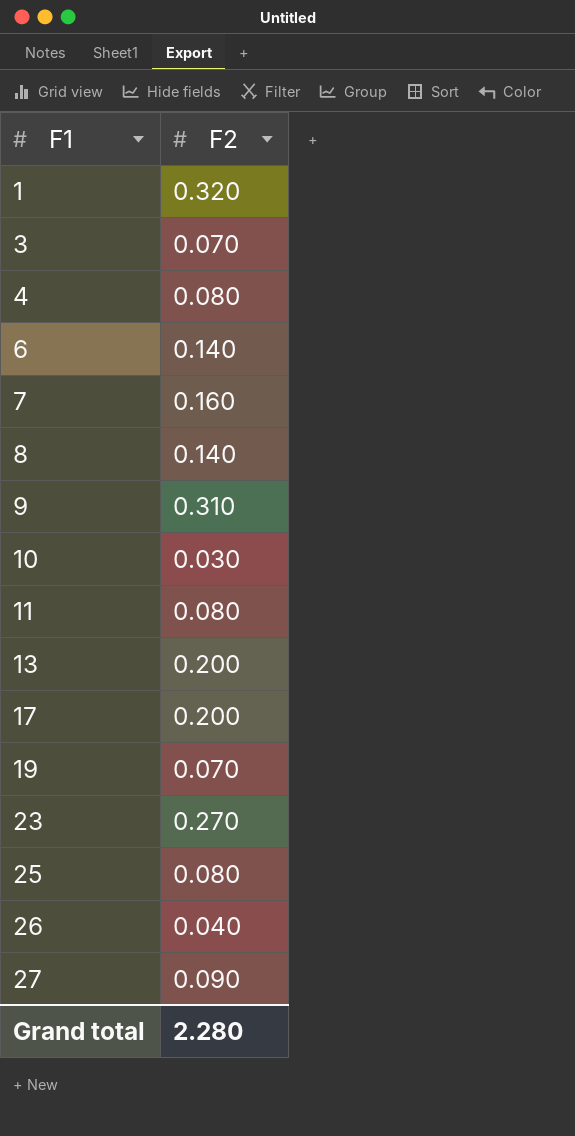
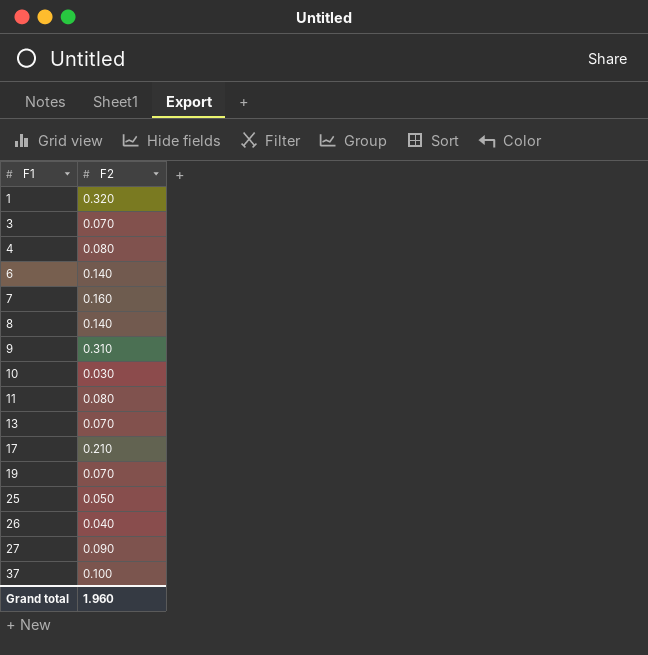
row 23: 0.270 -> none
13 | F2: 0.200 -> 0.070
17 | F2: 0.200 -> 0.210
25 | F2: 0.080 -> 0.050
row 37: none -> 0.100
Grand total | F2: 2.280 -> 1.960

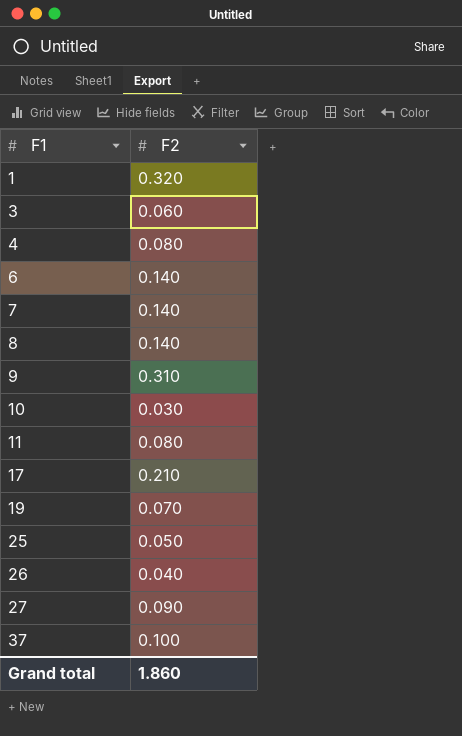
row 13: 0.070 -> none
3 | F2: 0.070 -> 0.060
7 | F2: 0.160 -> 0.140
Grand total | F2: 1.960 -> 1.860

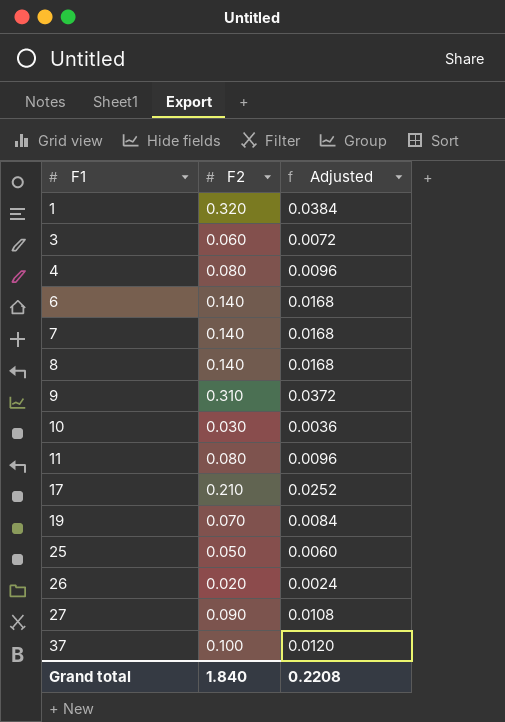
column Adjusted | formula: none -> [F2] * 0.12
26 | F2: 0.040 -> 0.020
Grand total | F2: 1.860 -> 1.840

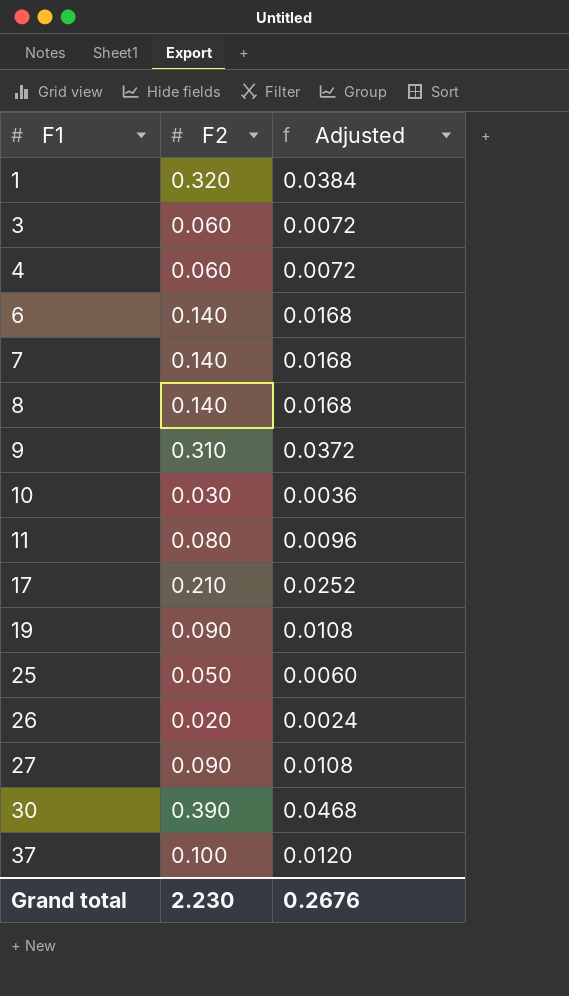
4 | F2: 0.080 -> 0.060
4 | Adjusted: 0.0096 -> 0.0072
19 | F2: 0.070 -> 0.090
19 | Adjusted: 0.0084 -> 0.0108
row 30: none -> 0.390 | 0.0468
Grand total | F2: 1.840 -> 2.230
Grand total | Adjusted: 0.2208 -> 0.2676

